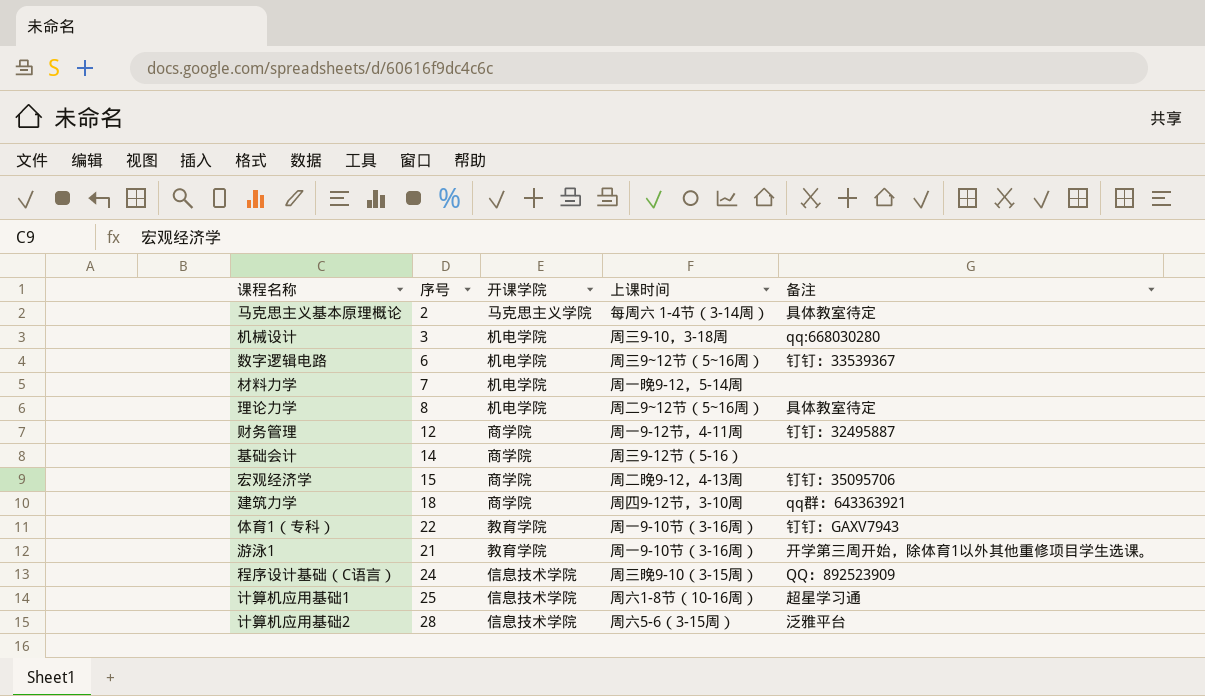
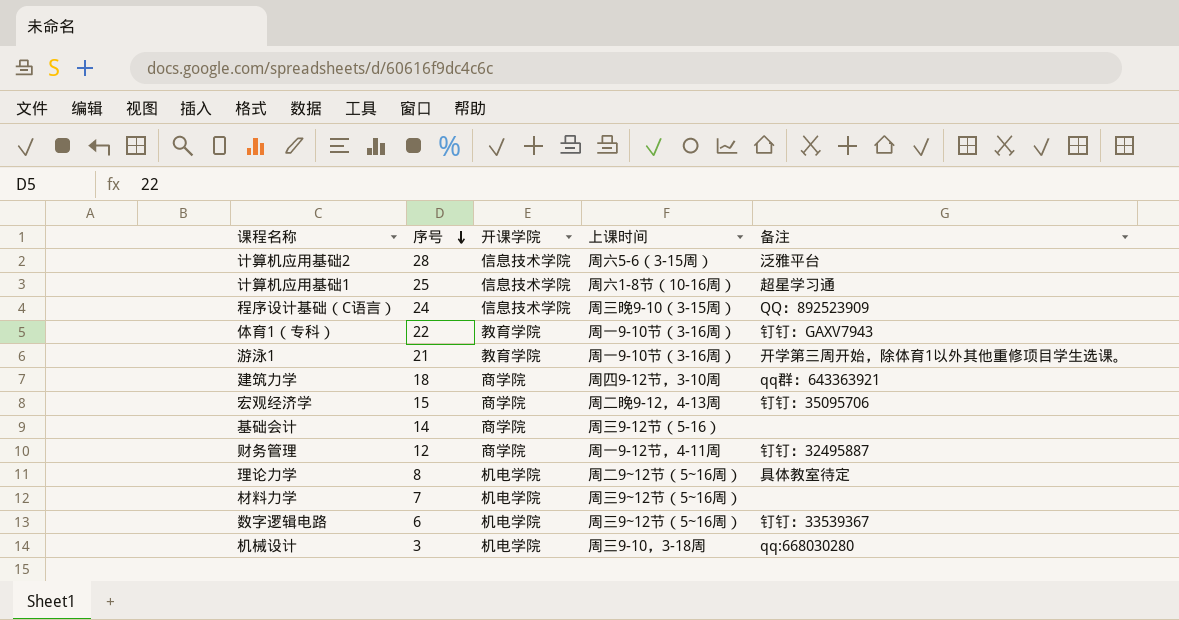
row order: none -> 序号 descending
row 马克思主义基本原理概论: 2 | 马克思主义学院 | 每周六 1-4节（3-14周） | 具体教室待定 -> none
材料力学 | 上课时间: 周一晚9-12，5-14周 -> 周三9~12节（5~16周）

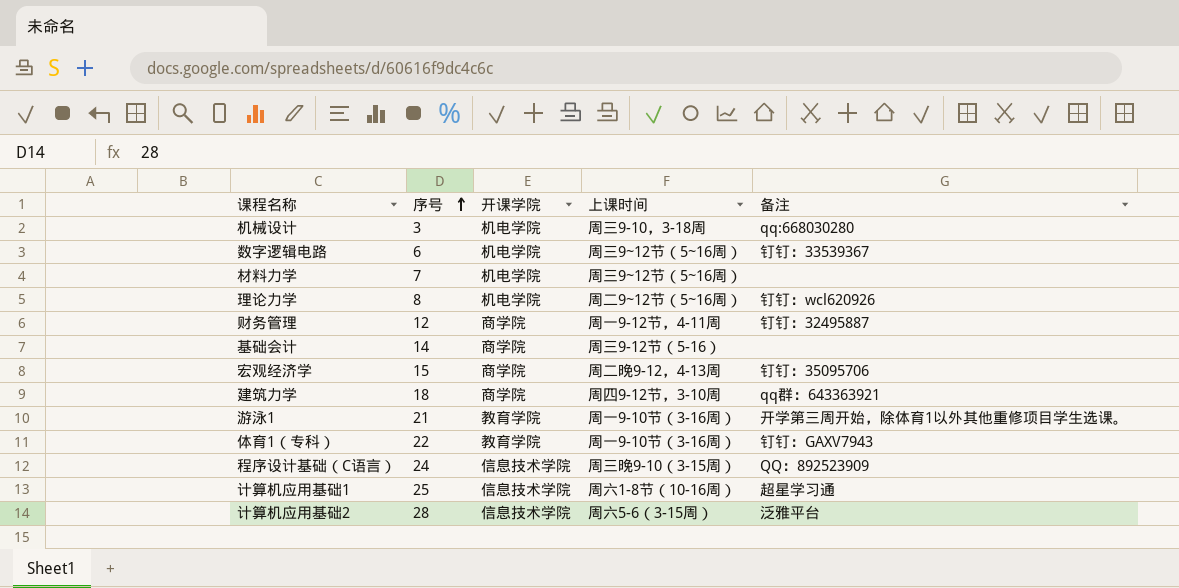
row order: 序号 descending -> 序号 ascending
理论力学 | 备注: 具体教室待定 -> 钉钉：wcl620926

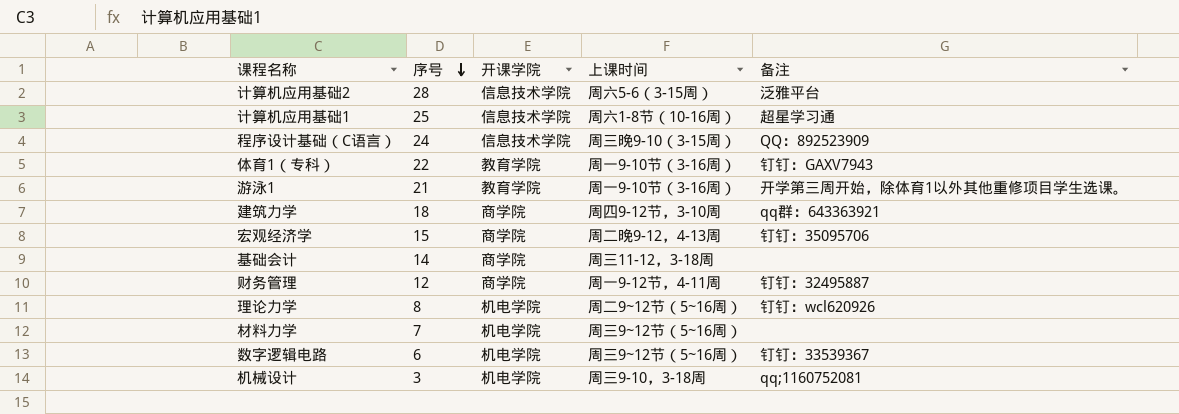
row order: 序号 ascending -> 序号 descending
基础会计 | 上课时间: 周三9-12节（5-16） -> 周三11-12，3-18周
机械设计 | 备注: qq:668030280 -> qq;1160752081

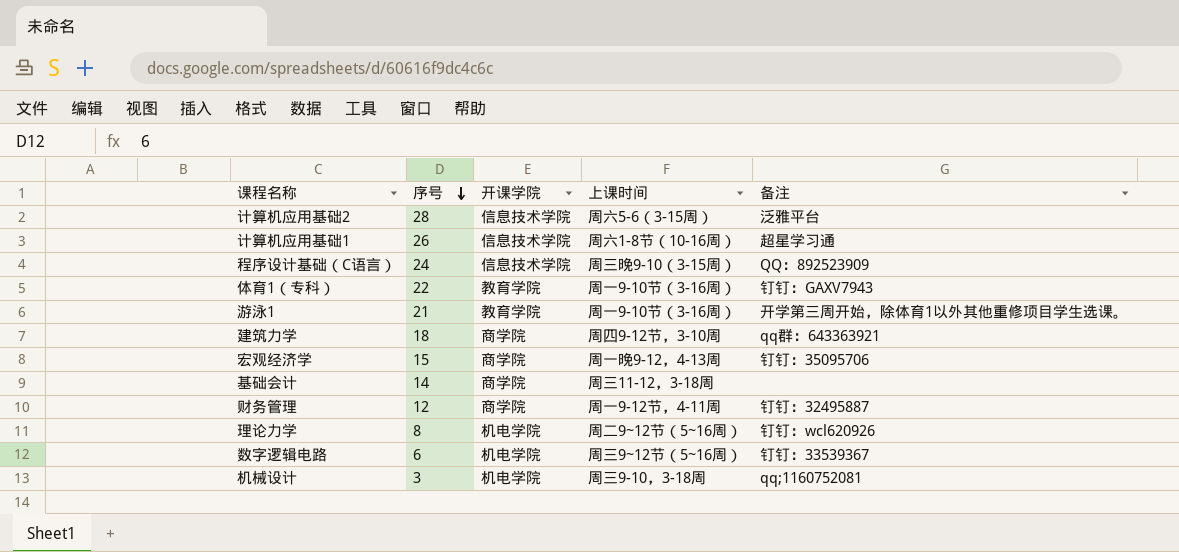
row 材料力学: 7 | 机电学院 | 周三9~12节（5~16周） | none -> none
计算机应用基础1 | 序号: 25 -> 26
宏观经济学 | 上课时间: 周二晚9-12，4-13周 -> 周一晚9-12，4-13周

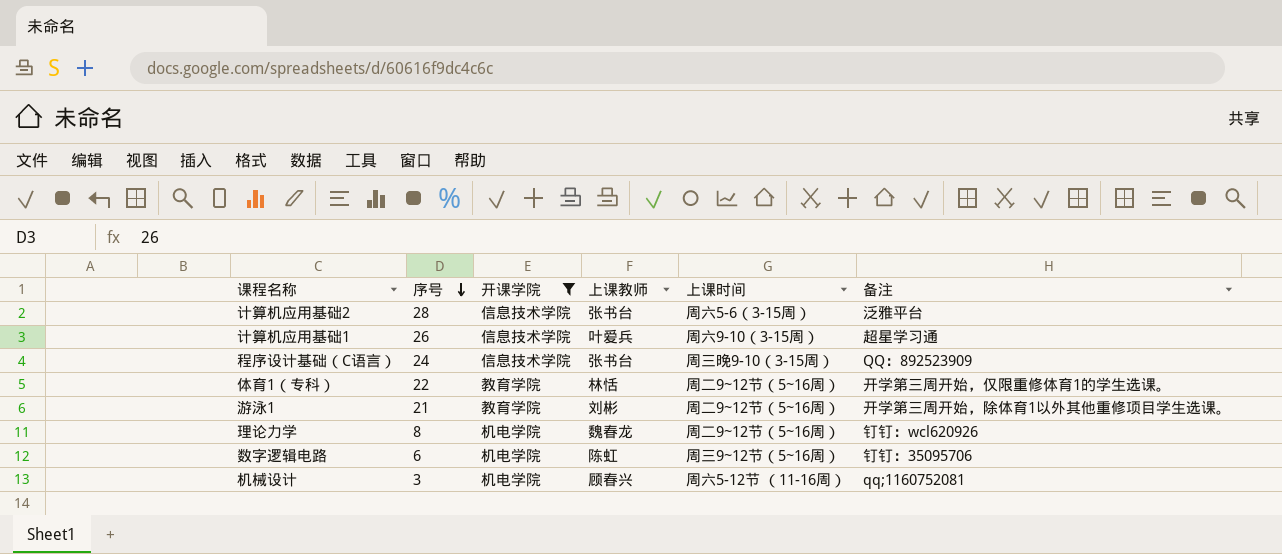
filter: none -> 开课学院 != 商学院
column 上课教师 | position: none -> 4
计算机应用基础1 | 上课时间: 周六1-8节（10-16周） -> 周六9-10（3-15周）
体育1（专科） | 上课时间: 周一9-10节（3-16周） -> 周二9~12节（5~16周）
体育1（专科） | 备注: 钉钉：GAXV7943 -> 开学第三周开始，仅限重修体育1的学生选课。
游泳1 | 上课时间: 周一9-10节（3-16周） -> 周二9~12节（5~16周）
数字逻辑电路 | 备注: 钉钉：33539367 -> 钉钉：35095706
机械设计 | 上课时间: 周三9-10，3-18周 -> 周六5-12节 （11-16周）

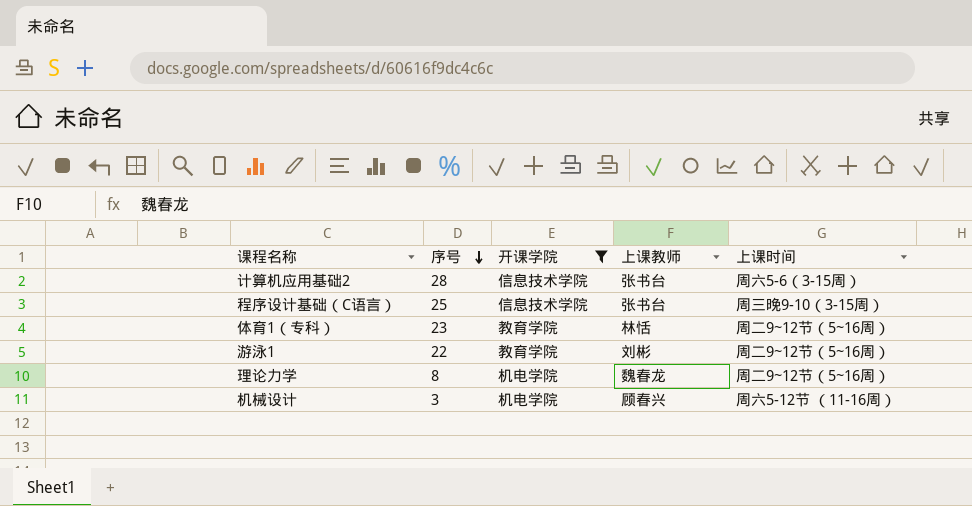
column 备注 | position: 6 -> none
row 计算机应用基础1: 26 | 信息技术学院 | 叶爱兵 | 周六9-10（3-15周） | 超星学习通 -> none
row 数字逻辑电路: 6 | 机电学院 | 陈虹 | 周三9~12节（5~16周） | 钉钉：35095706 -> none
程序设计基础（C语言） | 序号: 24 -> 25
体育1（专科） | 序号: 22 -> 23
游泳1 | 序号: 21 -> 22

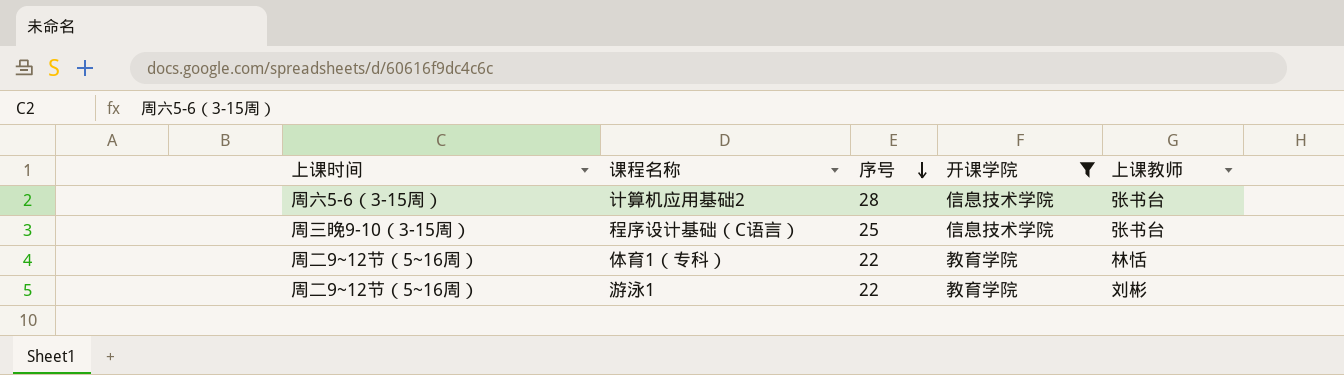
column 上课时间 | position: 5 -> 1
row 理论力学: 8 | 机电学院 | 魏春龙 | 周二9~12节（5~16周） -> none
row 机械设计: 3 | 机电学院 | 顾春兴 | 周六5-12节 （11-16周） -> none
体育1（专科） | 序号: 23 -> 22

